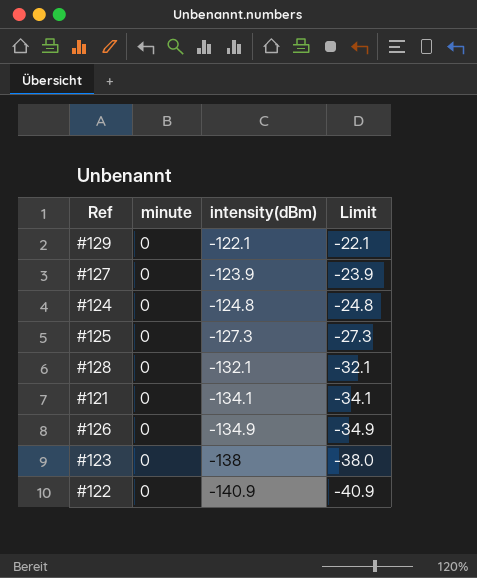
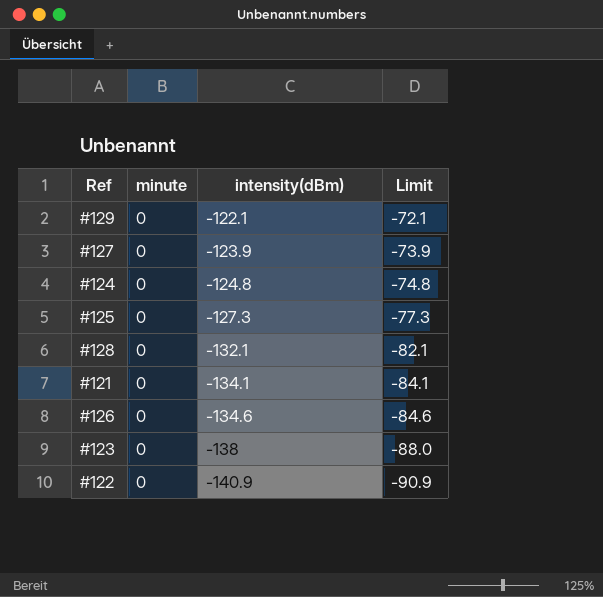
column Limit | formula: [intensity(dBm)] + 100 -> [intensity(dBm)] + 50
#126 | intensity(dBm): -134.9 -> -134.6

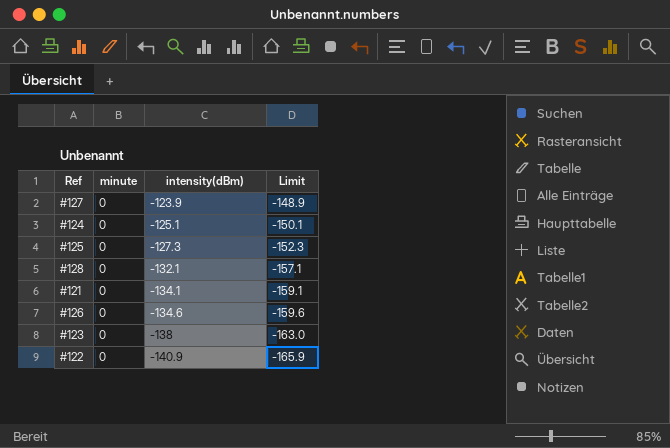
column Limit | formula: [intensity(dBm)] + 50 -> [intensity(dBm)] - 25
row #129: 0 | -122.1 | -72.1 -> none
#124 | intensity(dBm): -124.8 -> -125.1

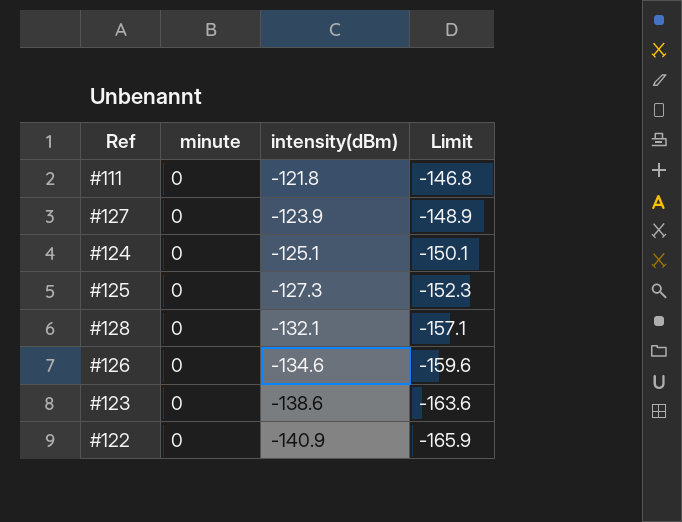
row #121: 0 | -134.1 | -159.1 -> none
row #111: none -> 0 | -121.8 | -146.8
#123 | intensity(dBm): -138 -> -138.6
#123 | Limit: -163.0 -> -163.6

